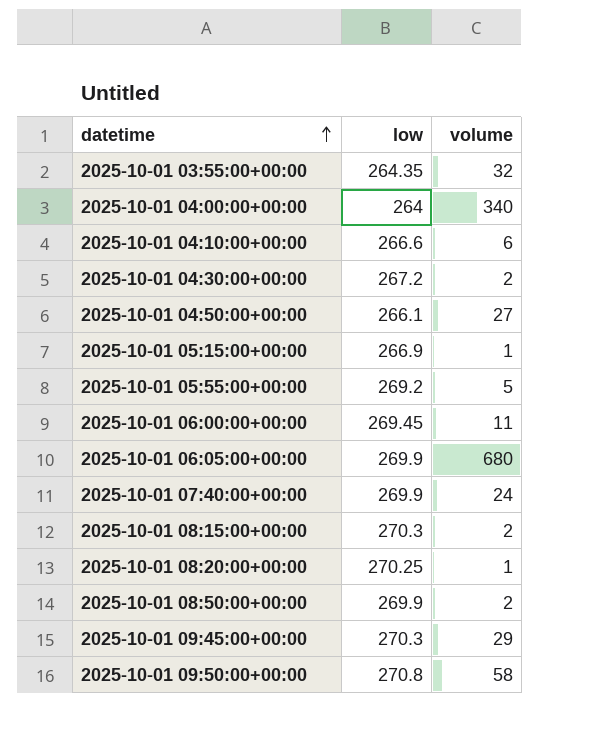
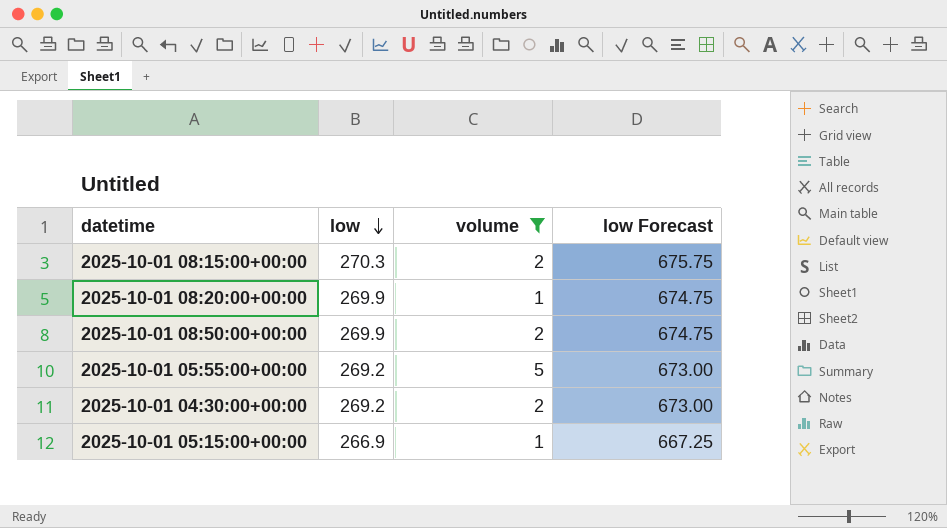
filter: none -> volume <= 5
row order: datetime ascending -> low descending
column low Forecast | formula: none -> [low] * 2.5
2025-10-01 08:20:00+00:00 | low: 270.25 -> 269.9
2025-10-01 04:30:00+00:00 | low: 267.2 -> 269.2

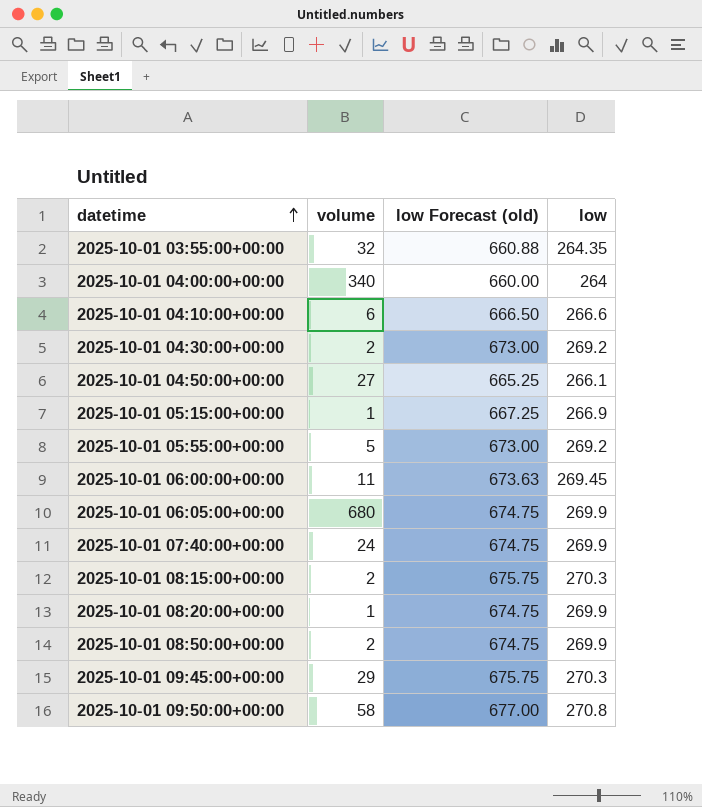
filter: volume <= 5 -> none
row order: low descending -> datetime ascending
column name: low Forecast -> low Forecast (old)
column low | position: 2 -> 4

